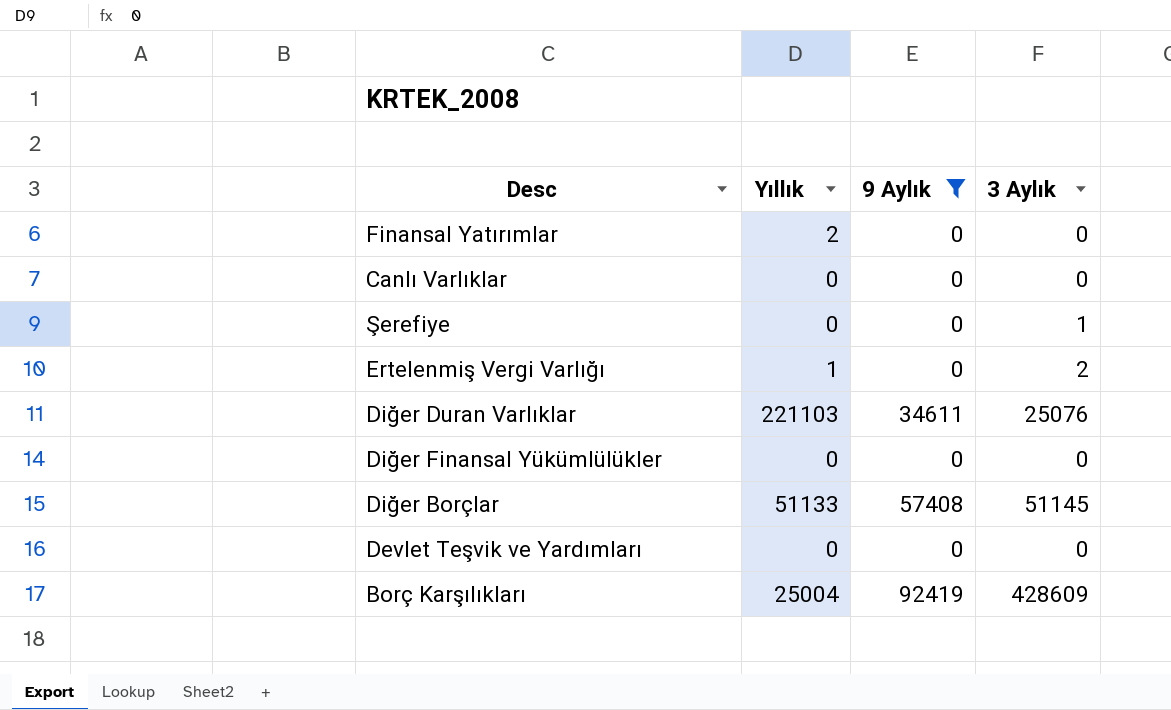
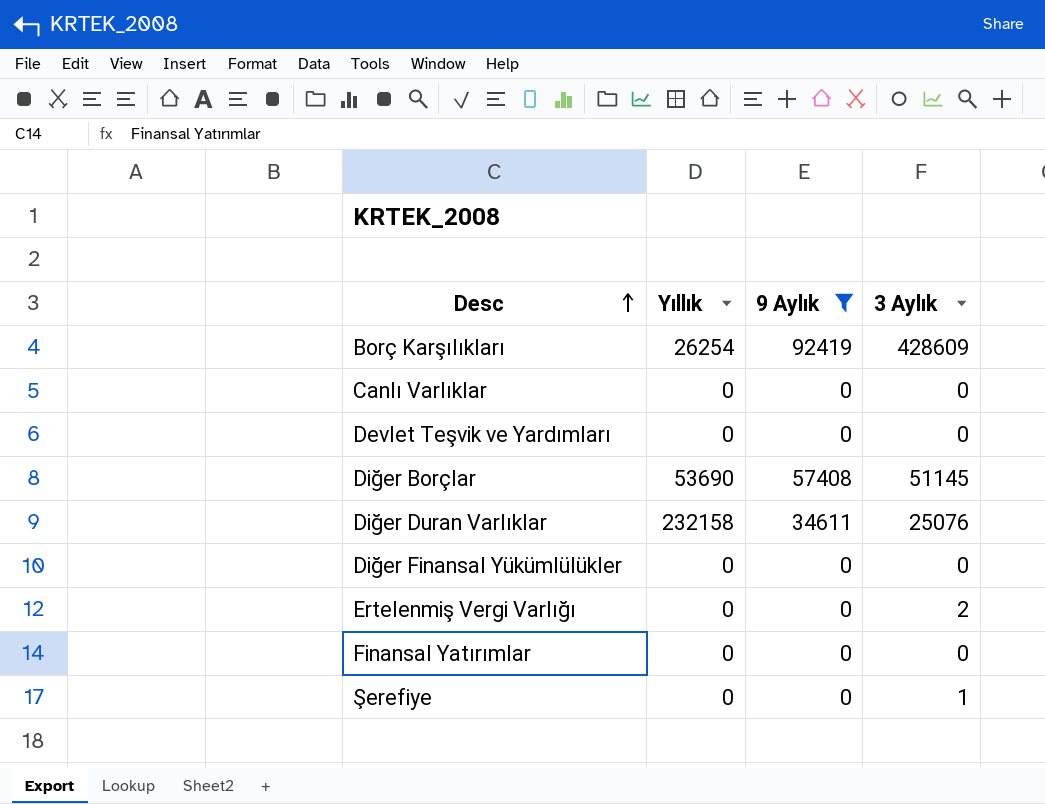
row order: none -> Desc ascending
Borç Karşılıkları | Yıllık: 25004 -> 26254
Diğer Borçlar | Yıllık: 51133 -> 53690
Diğer Duran Varlıklar | Yıllık: 221103 -> 232158
Ertelenmiş Vergi Varlığı | Yıllık: 1 -> 0
Finansal Yatırımlar | Yıllık: 2 -> 0

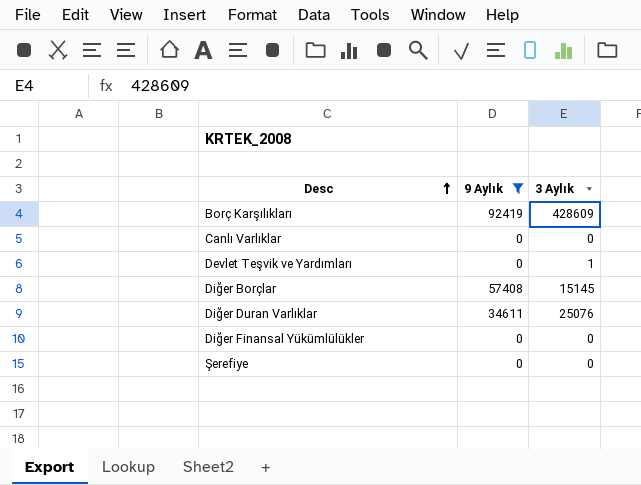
column Yıllık | position: 2 -> none
row Ertelenmiş Vergi Varlığı: 0 | 0 | 2 -> none
row Finansal Yatırımlar: 0 | 0 | 0 -> none
Devlet Teşvik ve Yardımları | 3 Aylık: 0 -> 1
Diğer Borçlar | 3 Aylık: 51145 -> 15145
Şerefiye | 3 Aylık: 1 -> 0

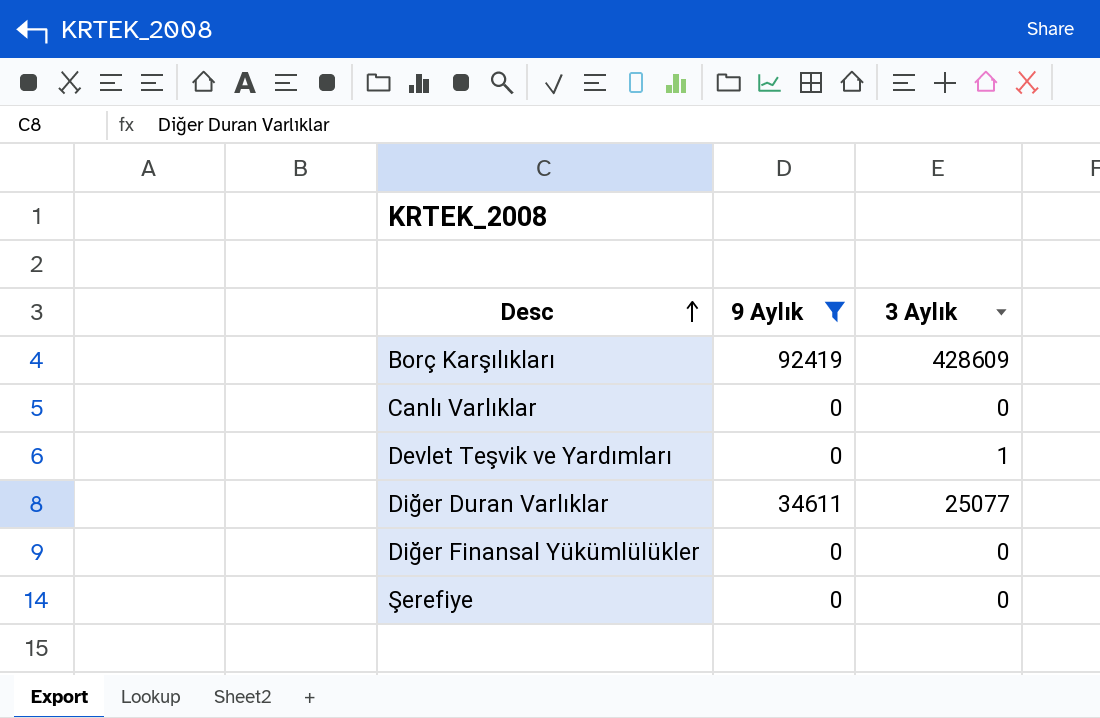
row Diğer Borçlar: 57408 | 15145 -> none
Diğer Duran Varlıklar | 3 Aylık: 25076 -> 25077

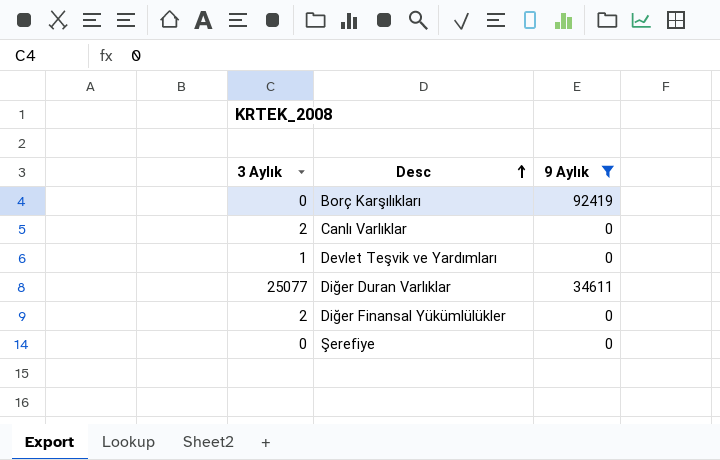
column 3 Aylık | position: 3 -> 1
Borç Karşılıkları | 3 Aylık: 428609 -> 0
Canlı Varlıklar | 3 Aylık: 0 -> 2
Diğer Finansal Yükümlülükler | 3 Aylık: 0 -> 2

